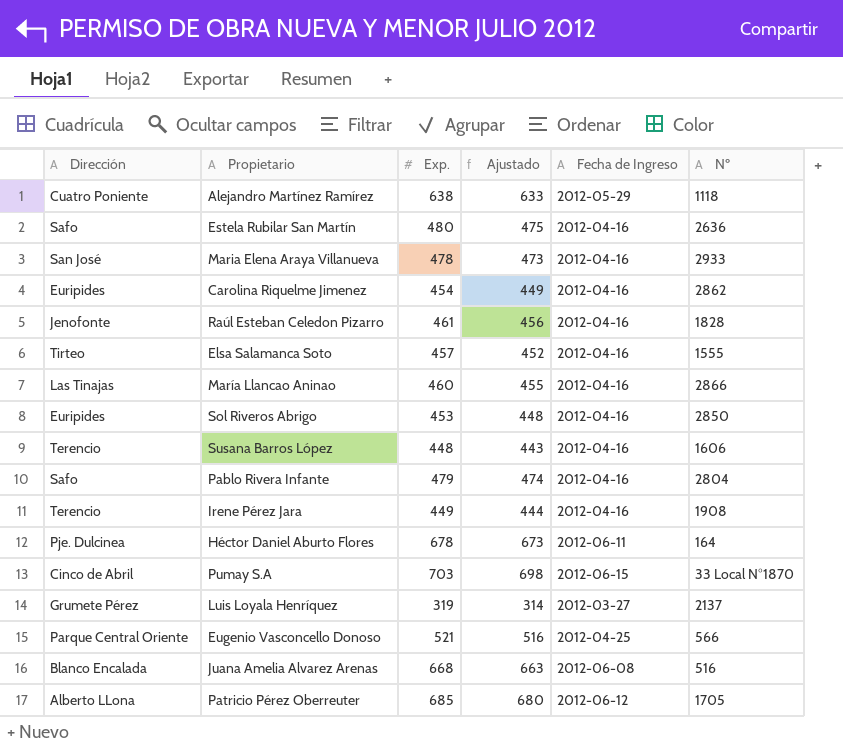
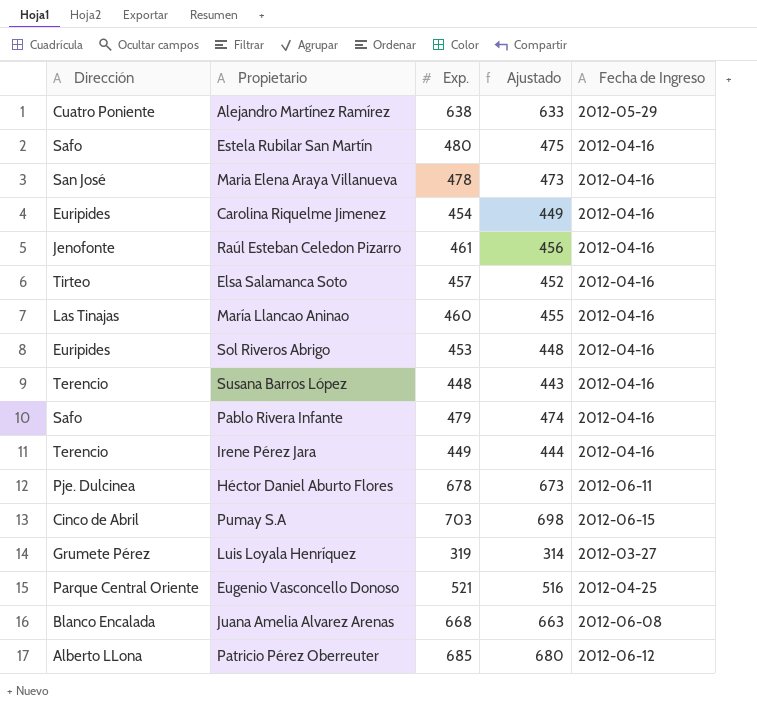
column Nº | position: 6 -> none

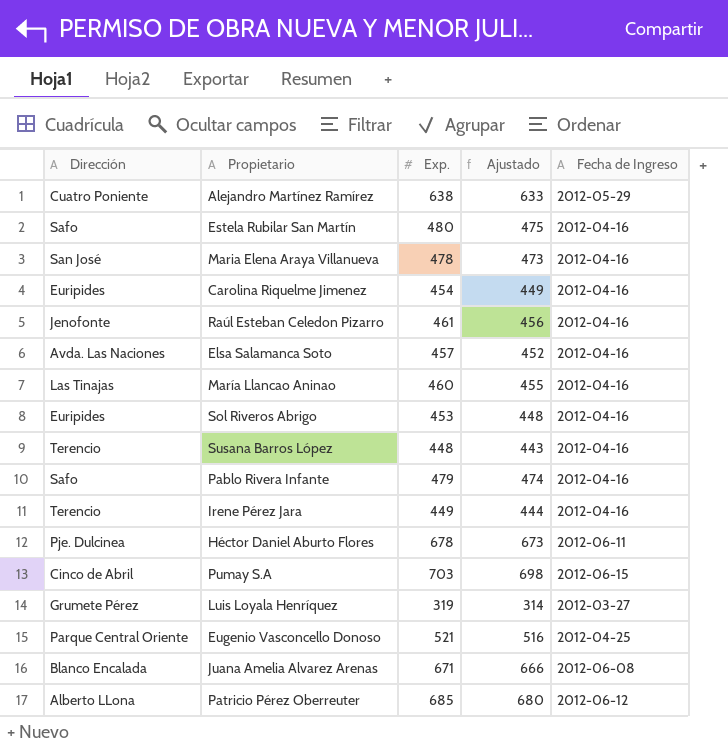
Elsa Salamanca Soto | Dirección: Tirteo -> Avda. Las Naciones
Juana Amelia Alvarez Arenas | Exp.: 668 -> 671
Juana Amelia Alvarez Arenas | Ajustado: 663 -> 666

